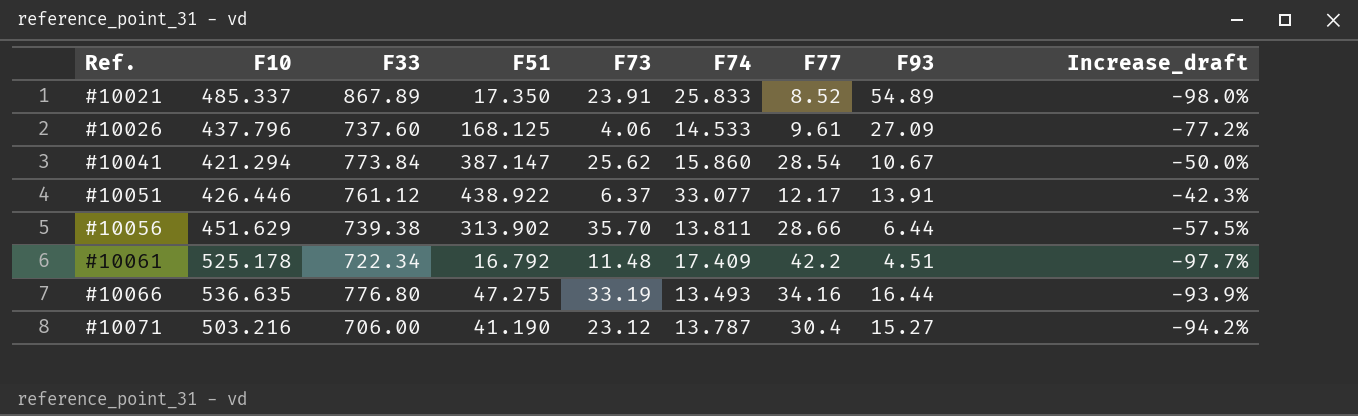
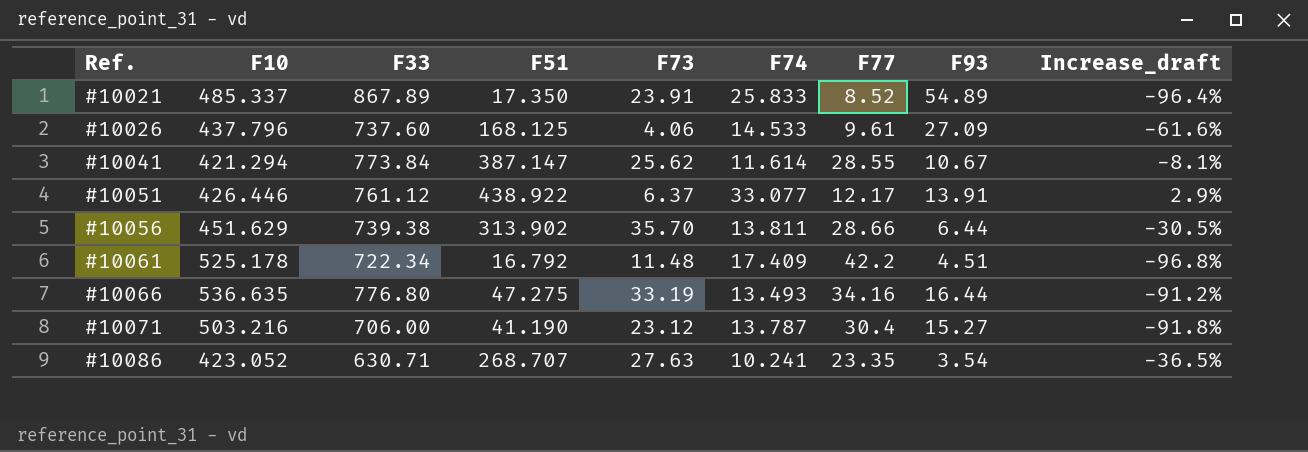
column Increase_draft | formula: ([F51] - [F33]) / [F33] -> ([F51] - [F10]) / [F10]
#10041 | F74: 15.860 -> 11.614
#10041 | F77: 28.54 -> 28.55
row #10086: none -> 423.052 | 630.71 | 268.707 | 27.63 | 10.241 | 23.35 | 3.54 | -36.5%

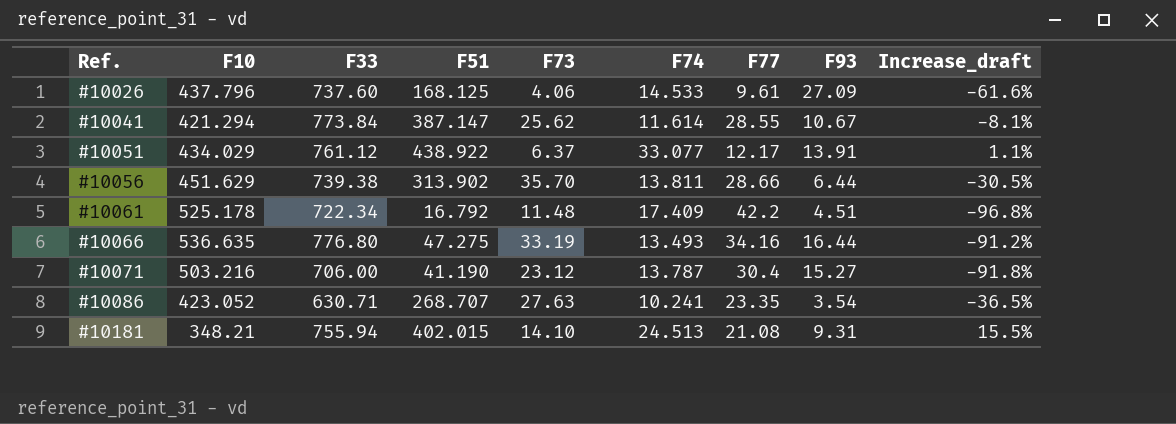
row #10021: 485.337 | 867.89 | 17.350 | 23.91 | 25.833 | 8.52 | 54.89 | -96.4% -> none
#10051 | F10: 426.446 -> 434.029
#10051 | Increase_draft: 2.9% -> 1.1%
row #10181: none -> 348.21 | 755.94 | 402.015 | 14.10 | 24.513 | 21.08 | 9.31 | 15.5%

